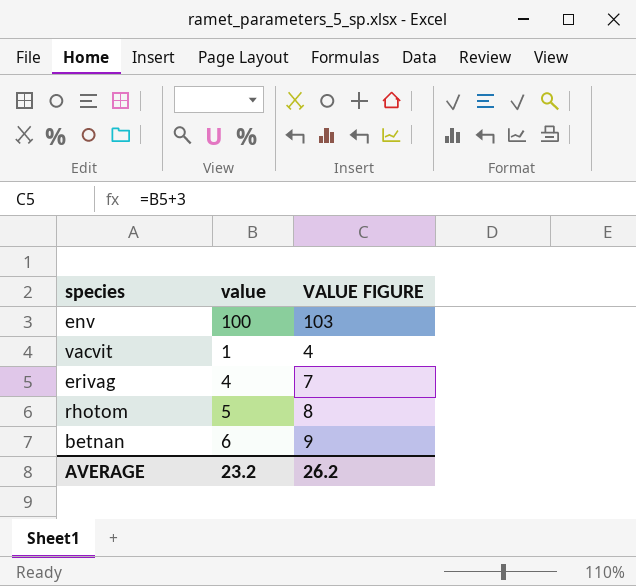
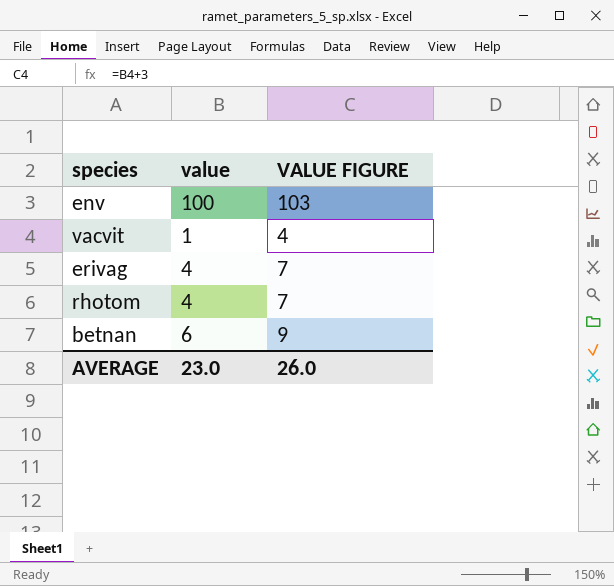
rhotom | value: 5 -> 4
rhotom | VALUE FIGURE: 8 -> 7
AVERAGE | value: 23.2 -> 23.0
AVERAGE | VALUE FIGURE: 26.2 -> 26.0

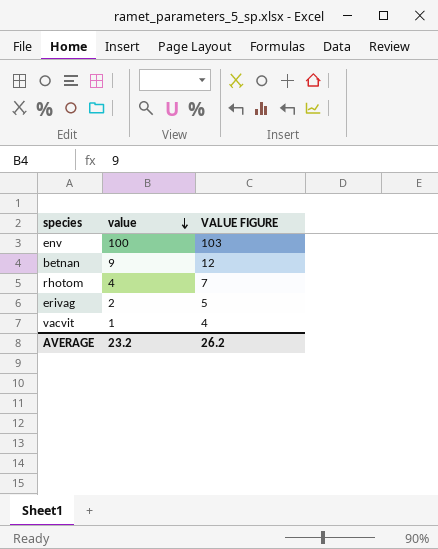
row order: none -> value descending
betnan | value: 6 -> 9
betnan | VALUE FIGURE: 9 -> 12
erivag | value: 4 -> 2
erivag | VALUE FIGURE: 7 -> 5
AVERAGE | value: 23.0 -> 23.2
AVERAGE | VALUE FIGURE: 26.0 -> 26.2

